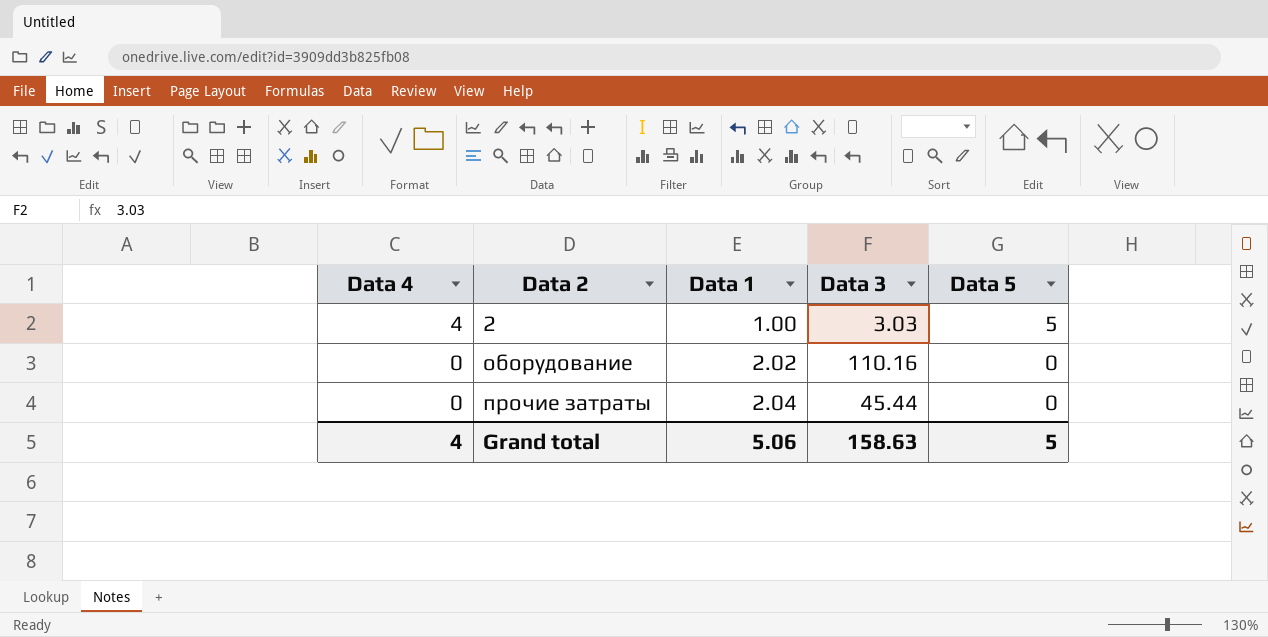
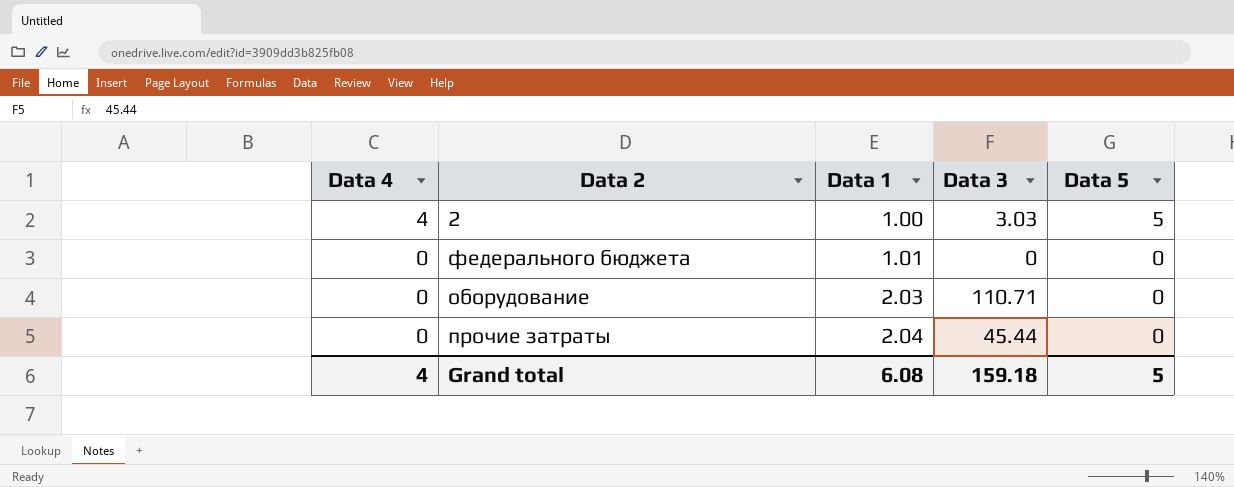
row федерального бюджета: none -> 0 | 1.01 | 0 | 0
оборудование | Data 1: 2.02 -> 2.03
оборудование | Data 3: 110.16 -> 110.71
Grand total | Data 1: 5.06 -> 6.08
Grand total | Data 3: 158.63 -> 159.18

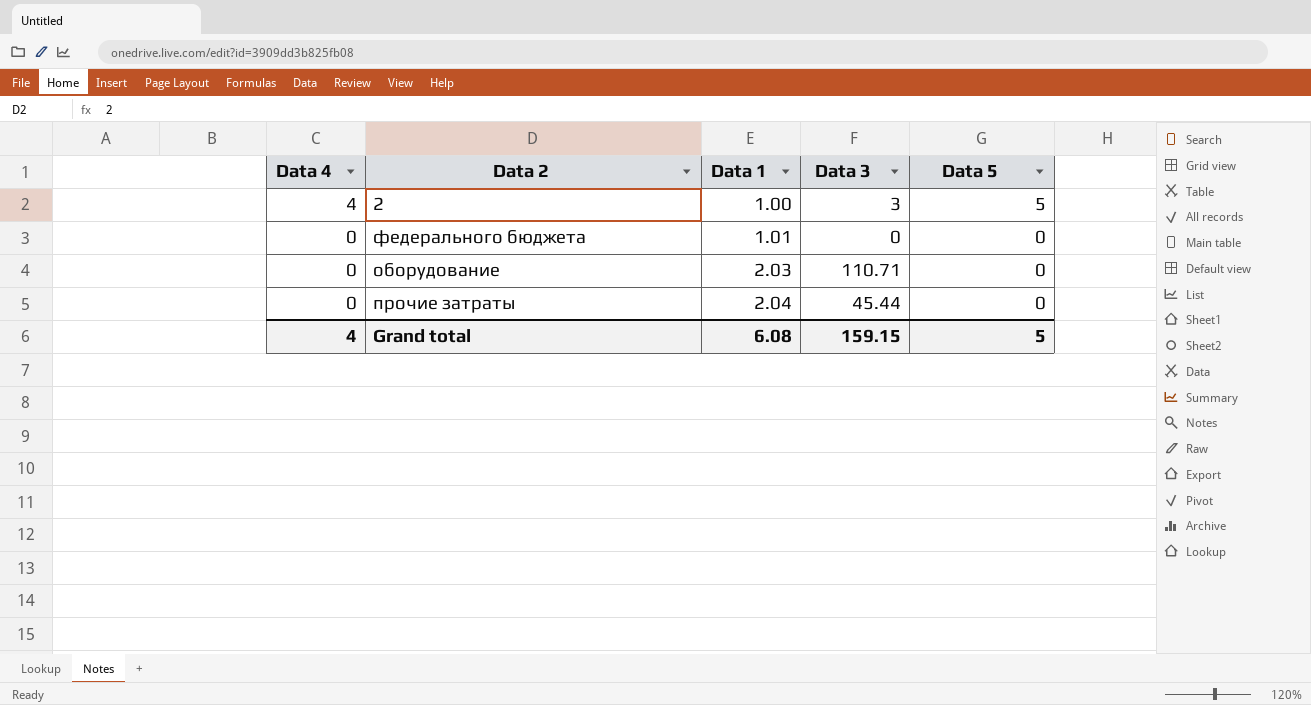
2 | Data 3: 3.03 -> 3
Grand total | Data 3: 159.18 -> 159.15

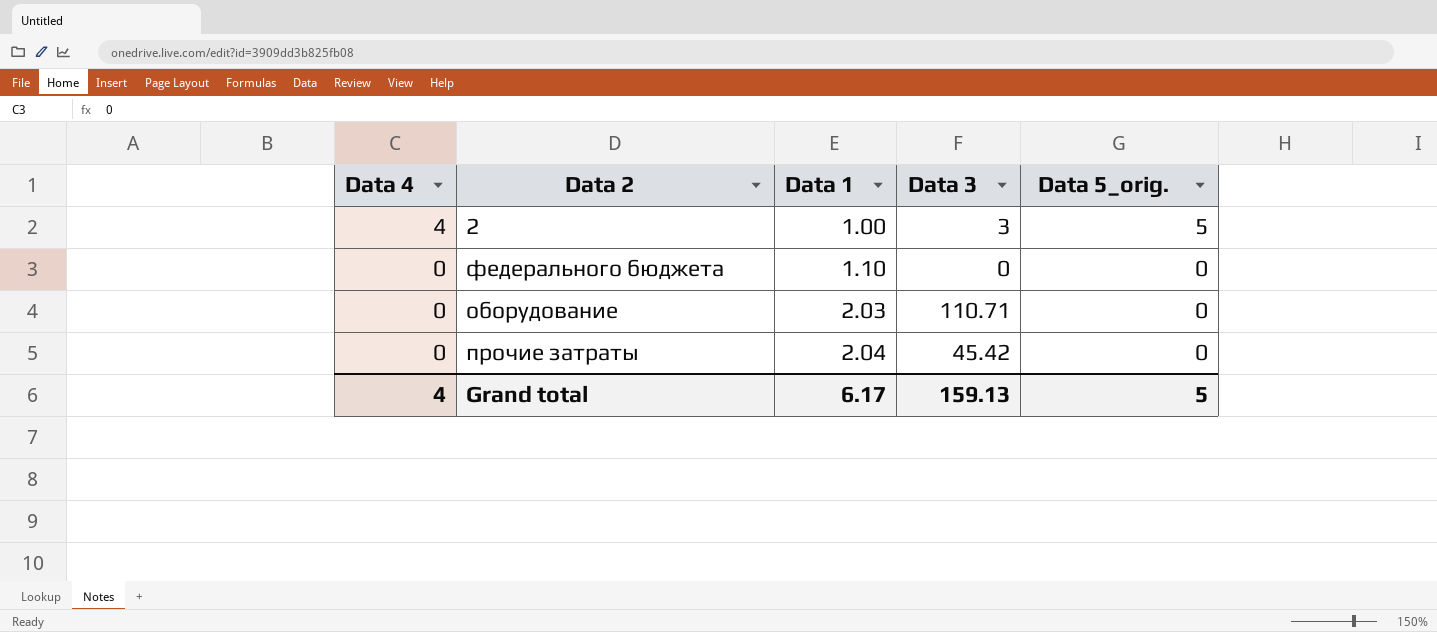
column name: Data 5 -> Data 5_orig.
федерального бюджета | Data 1: 1.01 -> 1.10
прочие затраты | Data 3: 45.44 -> 45.42
Grand total | Data 1: 6.08 -> 6.17
Grand total | Data 3: 159.15 -> 159.13

